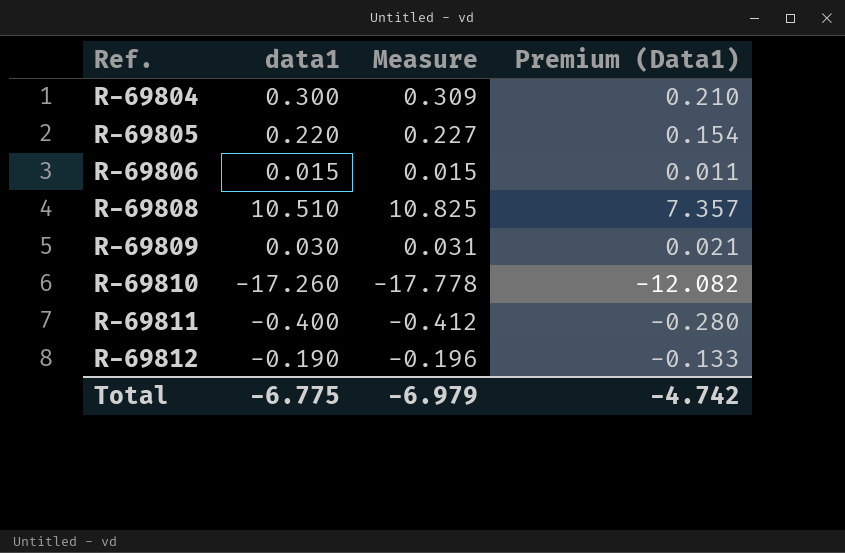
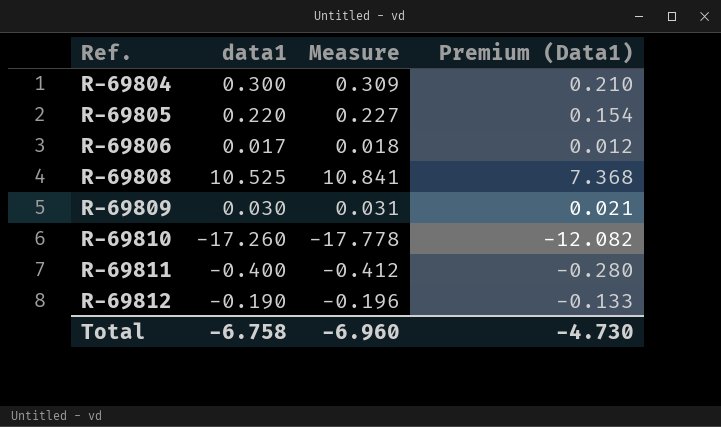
R-69806 | data1: 0.015 -> 0.017
R-69806 | Measure: 0.015 -> 0.018
R-69806 | Premium (Data1): 0.011 -> 0.012
R-69808 | data1: 10.510 -> 10.525
R-69808 | Measure: 10.825 -> 10.841
R-69808 | Premium (Data1): 7.357 -> 7.368
Total | data1: -6.775 -> -6.758
Total | Measure: -6.979 -> -6.960
Total | Premium (Data1): -4.742 -> -4.730

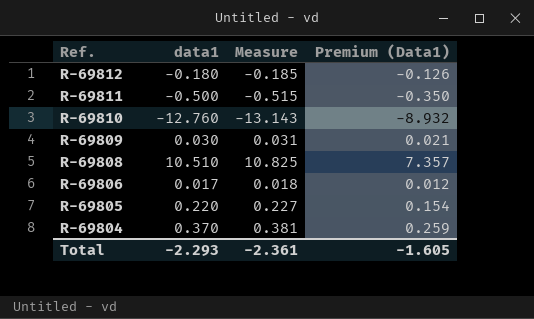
row order: Ref. ascending -> Ref. descending
R-69812 | data1: -0.190 -> -0.180
R-69812 | Measure: -0.196 -> -0.185
R-69812 | Premium (Data1): -0.133 -> -0.126
R-69811 | data1: -0.400 -> -0.500
R-69811 | Measure: -0.412 -> -0.515
R-69811 | Premium (Data1): -0.280 -> -0.350
R-69810 | data1: -17.260 -> -12.760
R-69810 | Measure: -17.778 -> -13.143
R-69810 | Premium (Data1): -12.082 -> -8.932
R-69808 | data1: 10.525 -> 10.510
R-69808 | Measure: 10.841 -> 10.825
R-69808 | Premium (Data1): 7.368 -> 7.357
R-69804 | data1: 0.300 -> 0.370
R-69804 | Measure: 0.309 -> 0.381
R-69804 | Premium (Data1): 0.210 -> 0.259
Total | data1: -6.758 -> -2.293
Total | Measure: -6.960 -> -2.361
Total | Premium (Data1): -4.730 -> -1.605

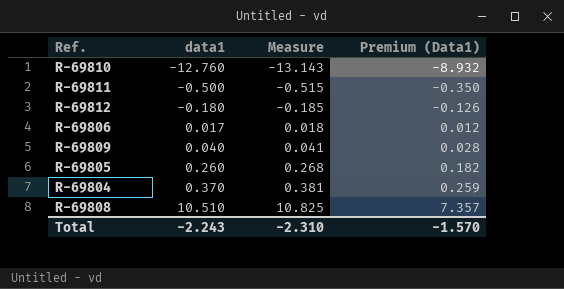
row order: Ref. descending -> data1 ascending
R-69809 | data1: 0.030 -> 0.040
R-69809 | Measure: 0.031 -> 0.041
R-69809 | Premium (Data1): 0.021 -> 0.028
R-69805 | data1: 0.220 -> 0.260
R-69805 | Measure: 0.227 -> 0.268
R-69805 | Premium (Data1): 0.154 -> 0.182
Total | data1: -2.293 -> -2.243
Total | Measure: -2.361 -> -2.310
Total | Premium (Data1): -1.605 -> -1.570

